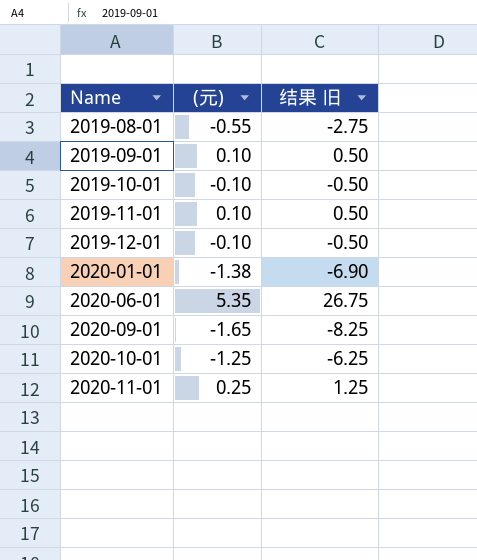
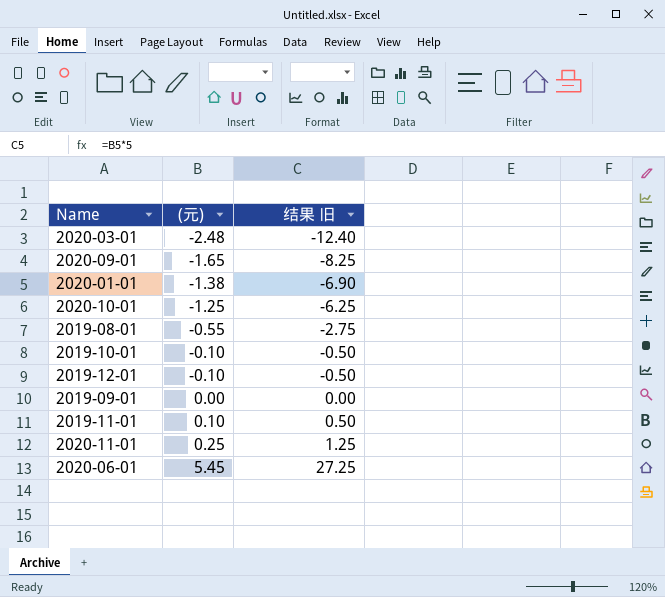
row order: Name ascending -> (元) ascending
row 2020-03-01: none -> -2.48 | -12.40
2019-09-01 | (元): 0.10 -> 0.00
2019-09-01 | 结果 旧: 0.50 -> 0.00
2020-06-01 | (元): 5.35 -> 5.45
2020-06-01 | 结果 旧: 26.75 -> 27.25

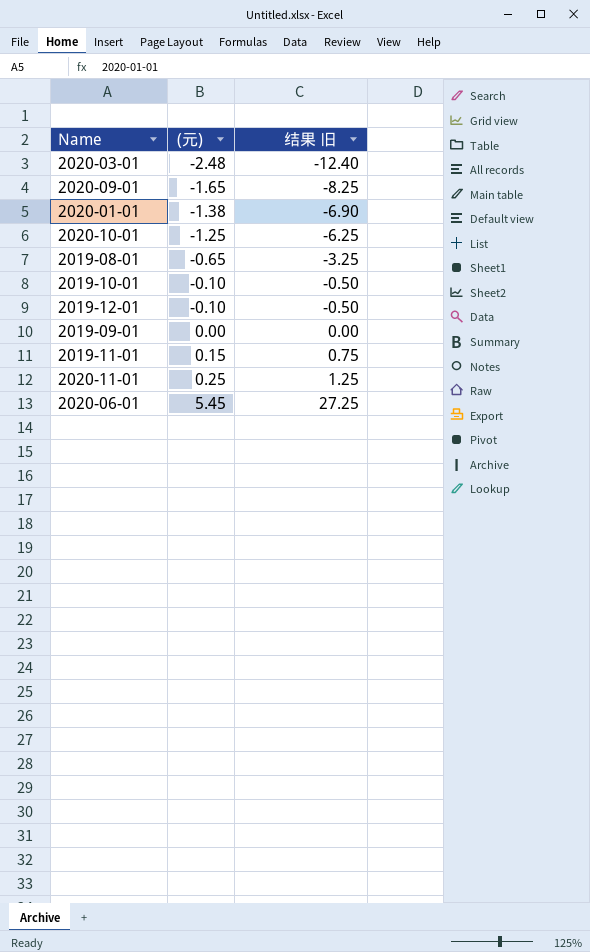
2019-08-01 | (元): -0.55 -> -0.65
2019-08-01 | 结果 旧: -2.75 -> -3.25
2019-11-01 | (元): 0.10 -> 0.15
2019-11-01 | 结果 旧: 0.50 -> 0.75

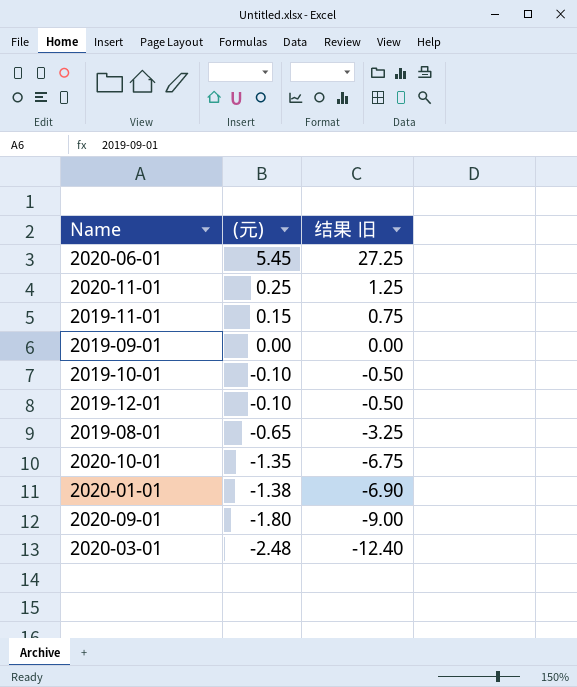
row order: (元) ascending -> (元) descending
2020-10-01 | (元): -1.25 -> -1.35
2020-10-01 | 结果 旧: -6.25 -> -6.75
2020-09-01 | (元): -1.65 -> -1.80
2020-09-01 | 结果 旧: -8.25 -> -9.00

